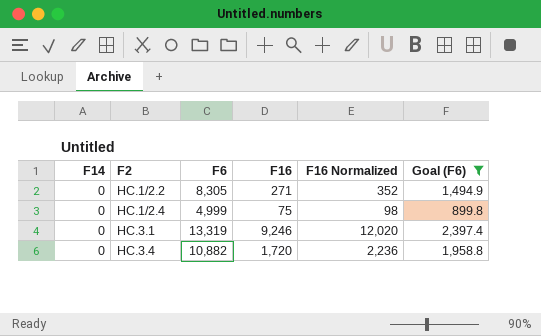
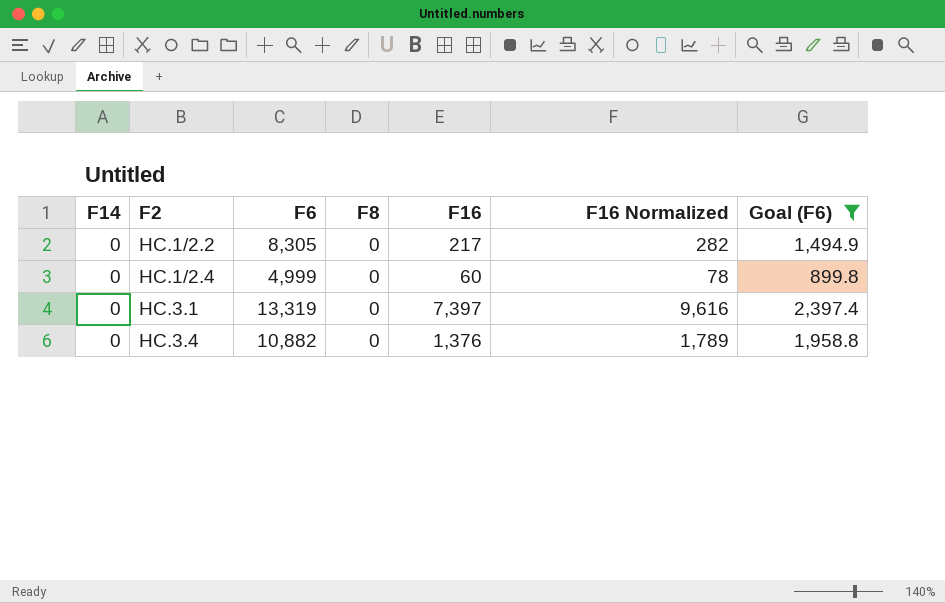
column F8 | position: none -> 4
HC.1/2.2 | F16: 271 -> 217
HC.1/2.2 | F16 Normalized: 352 -> 282
HC.1/2.4 | F16: 75 -> 60
HC.1/2.4 | F16 Normalized: 98 -> 78
HC.3.1 | F16: 9,246 -> 7,397
HC.3.1 | F16 Normalized: 12,020 -> 9,616
HC.3.4 | F16: 1,720 -> 1,376
HC.3.4 | F16 Normalized: 2,236 -> 1,789

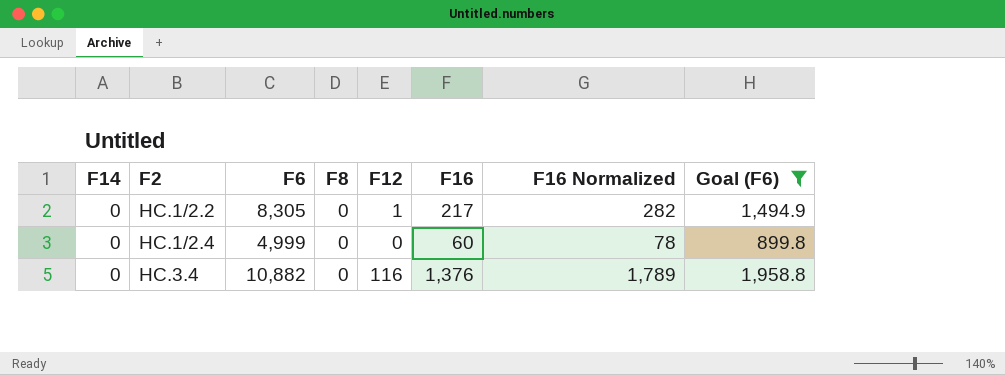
column F12 | position: none -> 5
row HC.3.1: 0 | 13,319 | 0 | 7,397 | 9,616 | 2,397.4 -> none

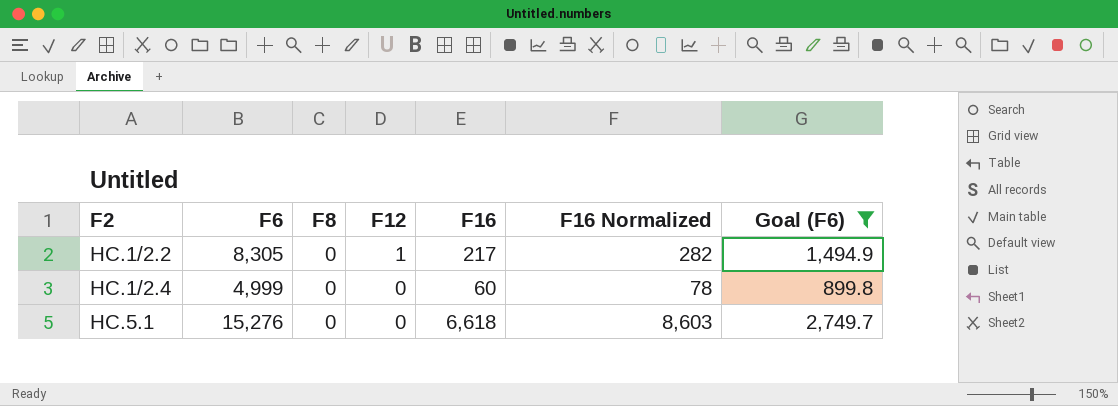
column F14 | position: 1 -> none
row HC.3.4: 0 | 10,882 | 0 | 116 | 1,376 | 1,789 | 1,958.8 -> none
row HC.5.1: none -> 15,276 | 0 | 0 | 6,618 | 8,603 | 2,749.7

